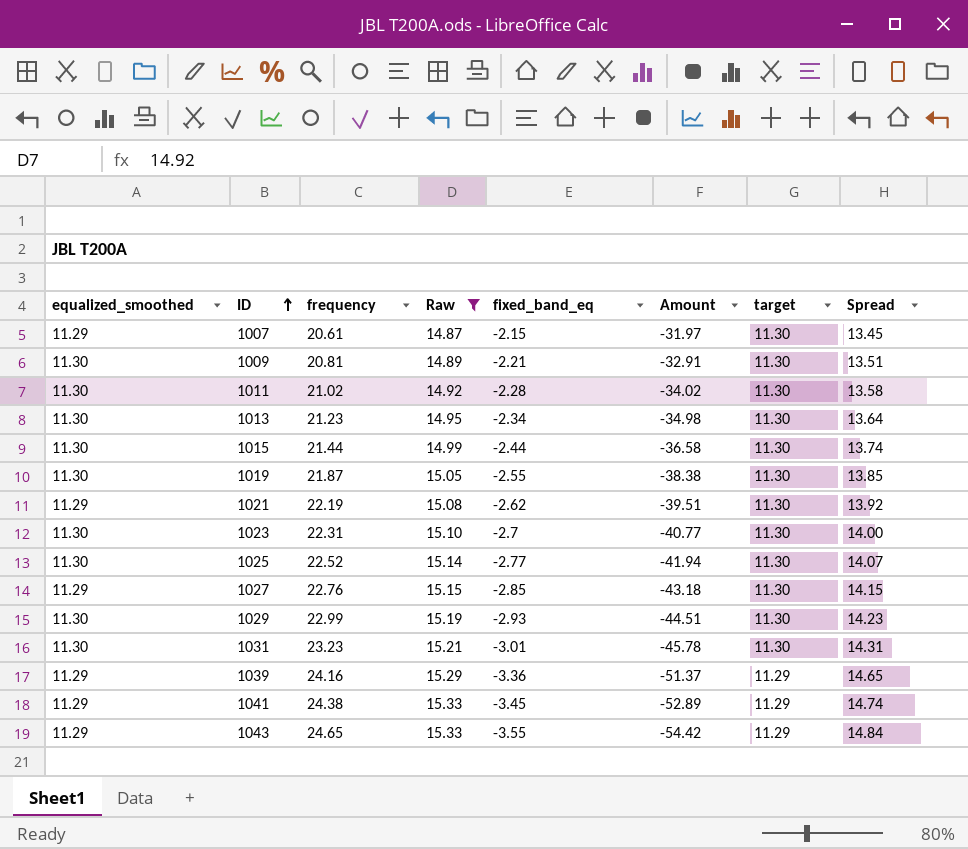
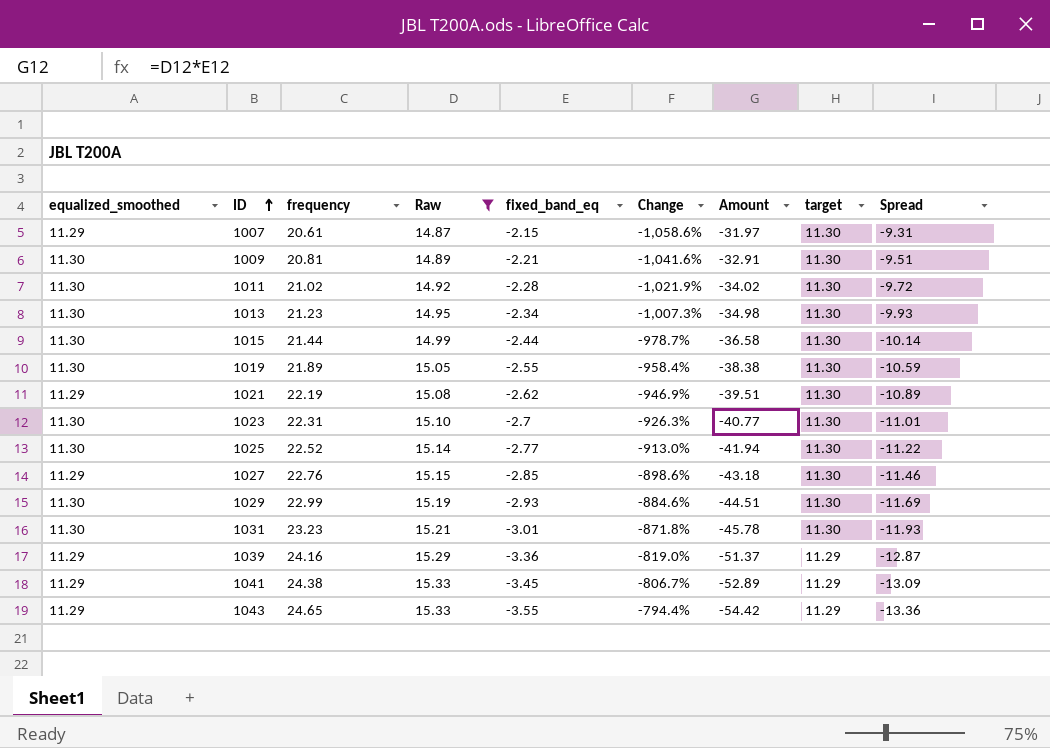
column Change | formula: none -> ([frequency] - [fixed_band_eq]) / [fixed_band_eq]
column Spread | formula: [target] - [fixed_band_eq] -> [target] - [frequency]
1019 | frequency: 21.87 -> 21.89

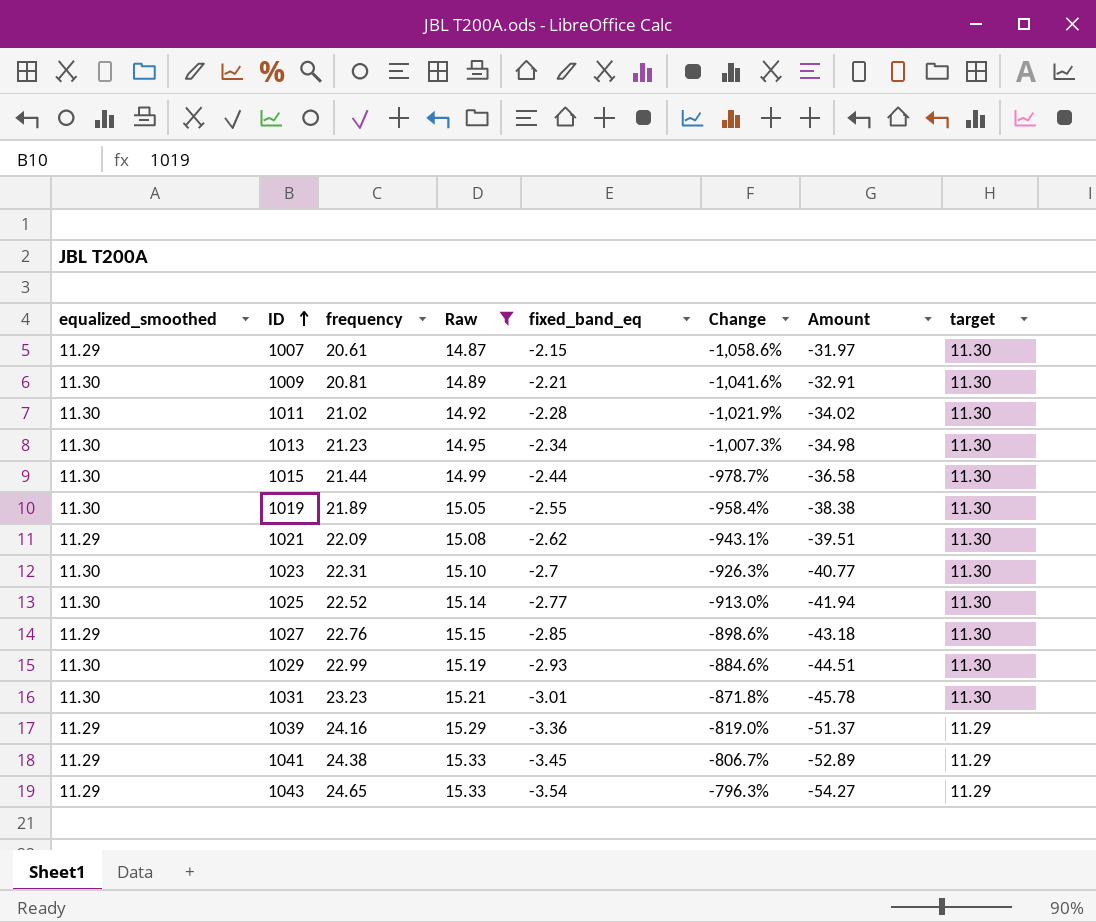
column Spread | formula: [target] - [frequency] -> none
1021 | frequency: 22.19 -> 22.09
1021 | Change: -946.9% -> -943.1%
1043 | fixed_band_eq: -3.55 -> -3.54
1043 | Change: -794.4% -> -796.3%
1043 | Amount: -54.42 -> -54.27

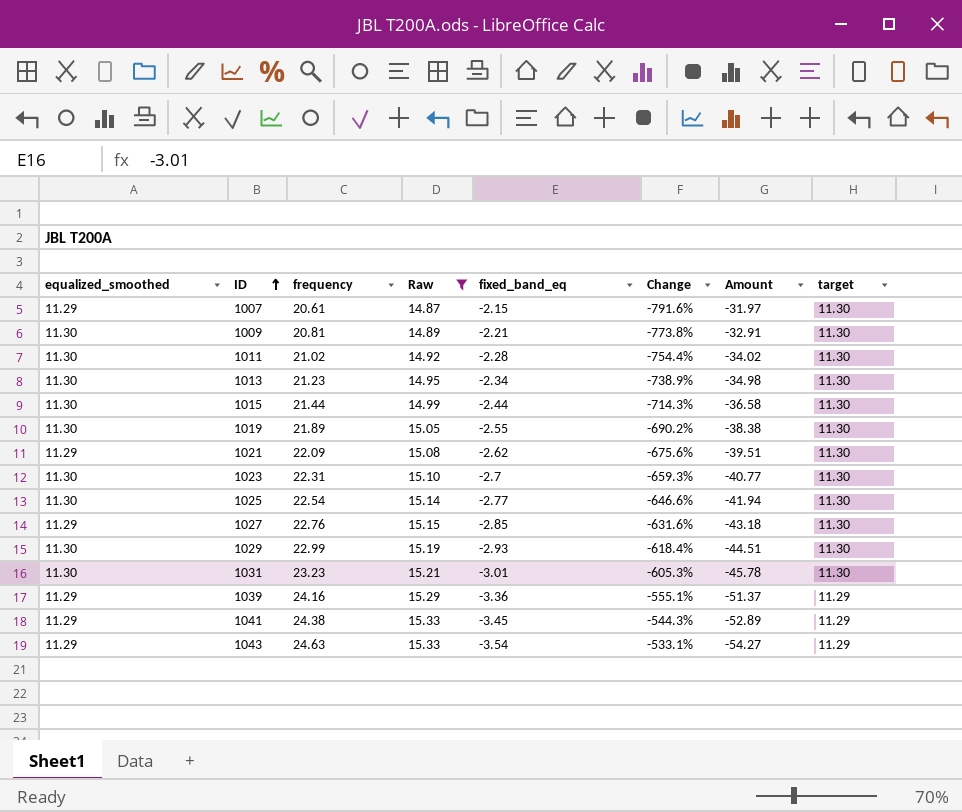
column Change | formula: ([frequency] - [fixed_band_eq]) / [fixed_band_eq] -> ([Raw] - [fixed_band_eq]) / [fixed_band_eq]
1025 | frequency: 22.52 -> 22.54
1043 | frequency: 24.65 -> 24.63

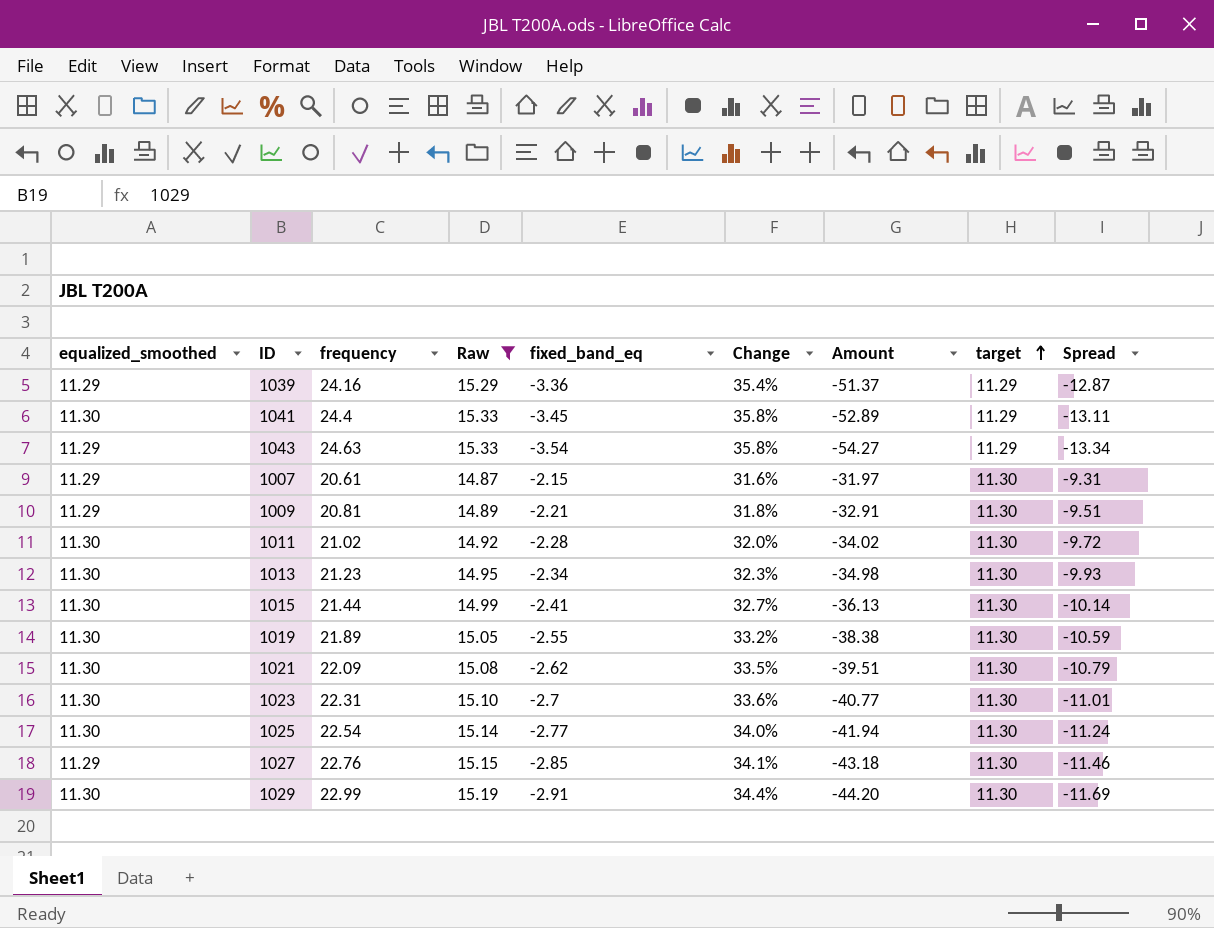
row order: ID ascending -> target ascending
column Change | formula: ([Raw] - [fixed_band_eq]) / [fixed_band_eq] -> ([Raw] - [target]) / [target]
column Spread | formula: none -> [target] - [frequency]
row 1031: 11.30 | 23.23 | 15.21 | -3.01 | -605.3% | -45.78 | 11.30 -> none
1041 | equalized_smoothed: 11.29 -> 11.30
1041 | frequency: 24.38 -> 24.4
1009 | equalized_smoothed: 11.30 -> 11.29
1015 | fixed_band_eq: -2.44 -> -2.41
1015 | Amount: -36.58 -> -36.13
1021 | equalized_smoothed: 11.29 -> 11.30
1029 | fixed_band_eq: -2.93 -> -2.91
1029 | Amount: -44.51 -> -44.20

